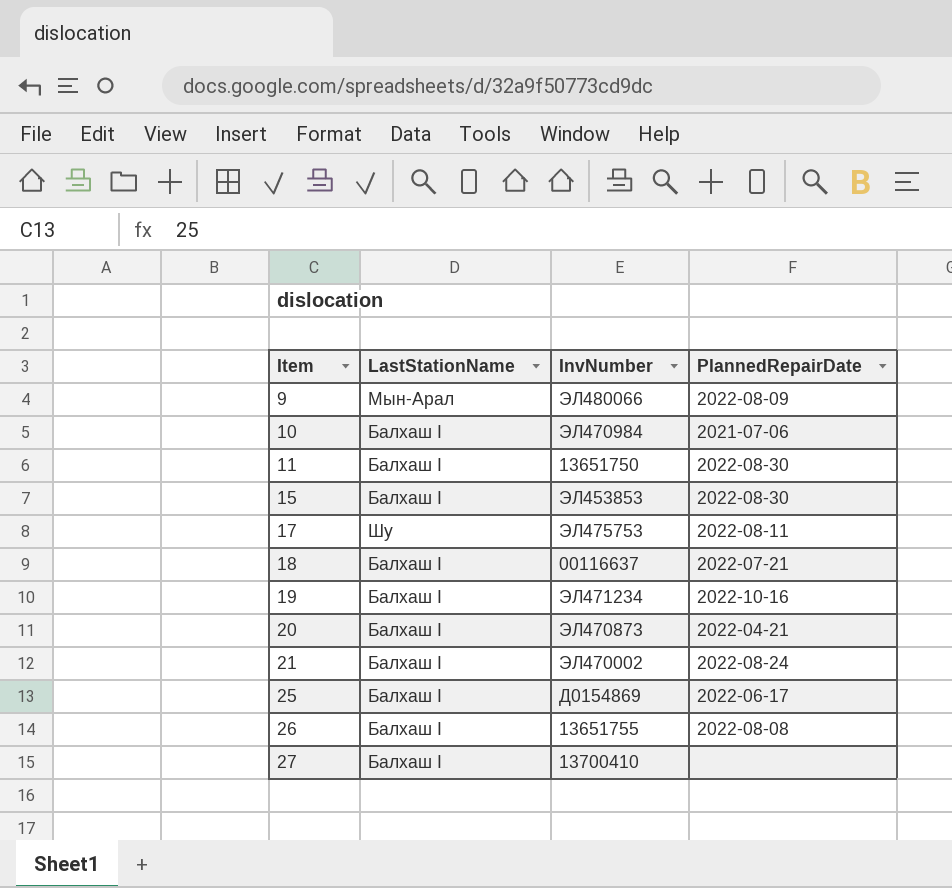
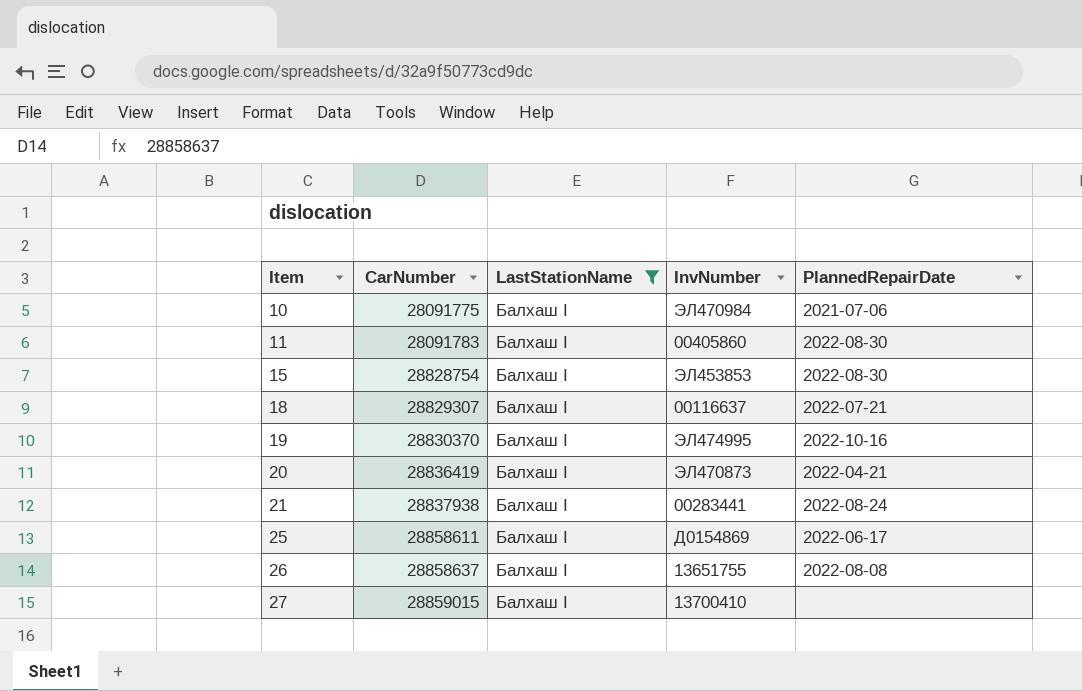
filter: none -> LastStationName = Балхаш I
column CarNumber | position: none -> 2
11 | InvNumber: 13651750 -> 00405860
19 | InvNumber: ЭЛ471234 -> ЭЛ474995
21 | InvNumber: ЭЛ470002 -> 00283441

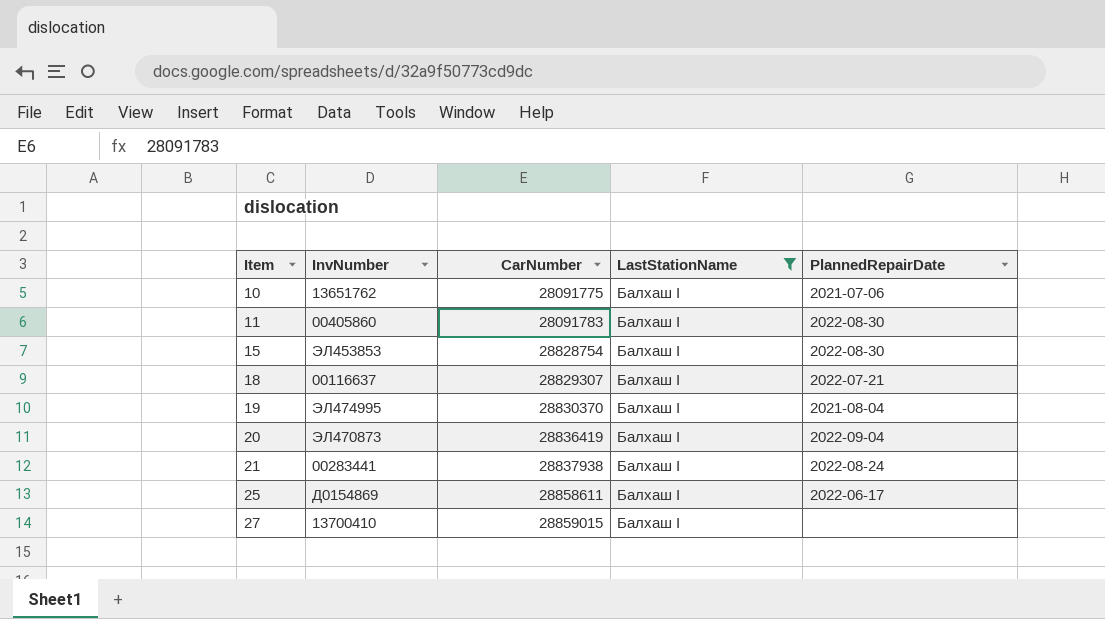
column InvNumber | position: 4 -> 2
row 26: 28858637 | Балхаш I | 13651755 | 2022-08-08 -> none
10 | InvNumber: ЭЛ470984 -> 13651762
19 | PlannedRepairDate: 2022-10-16 -> 2021-08-04
20 | PlannedRepairDate: 2022-04-21 -> 2022-09-04

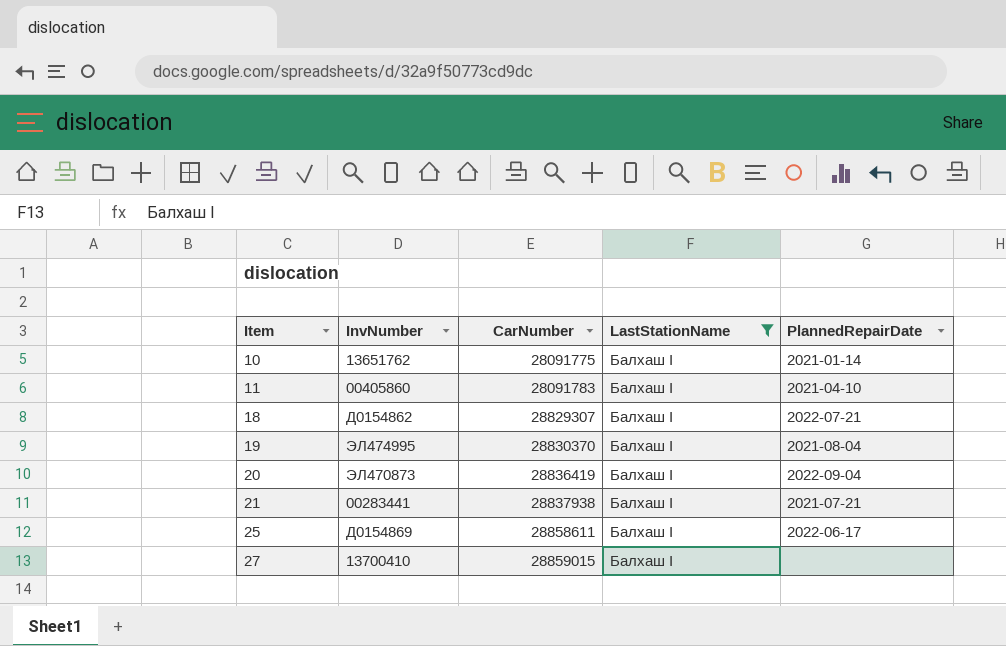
row 15: ЭЛ453853 | 28828754 | Балхаш I | 2022-08-30 -> none
10 | PlannedRepairDate: 2021-07-06 -> 2021-01-14
11 | PlannedRepairDate: 2022-08-30 -> 2021-04-10
18 | InvNumber: 00116637 -> Д0154862
21 | PlannedRepairDate: 2022-08-24 -> 2021-07-21

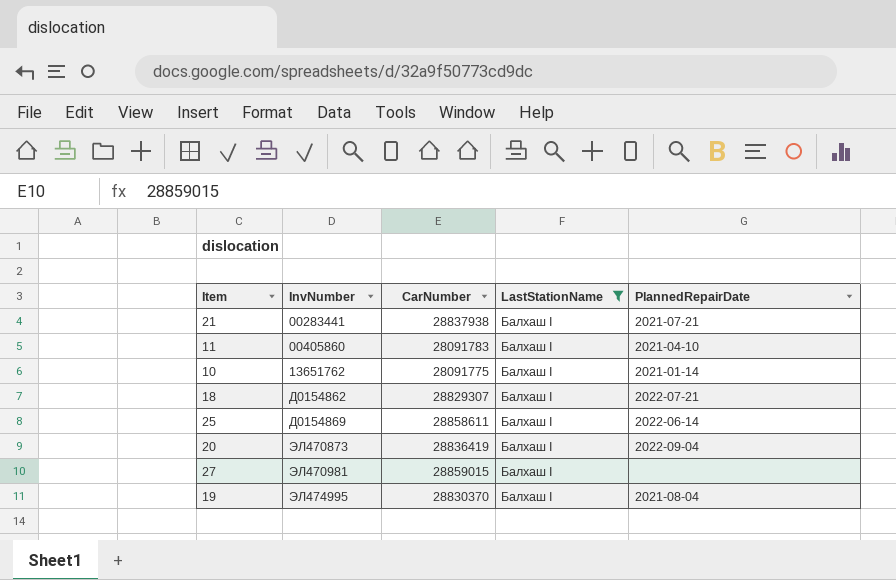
row order: Item ascending -> InvNumber ascending
25 | PlannedRepairDate: 2022-06-17 -> 2022-06-14
27 | InvNumber: 13700410 -> ЭЛ470981

